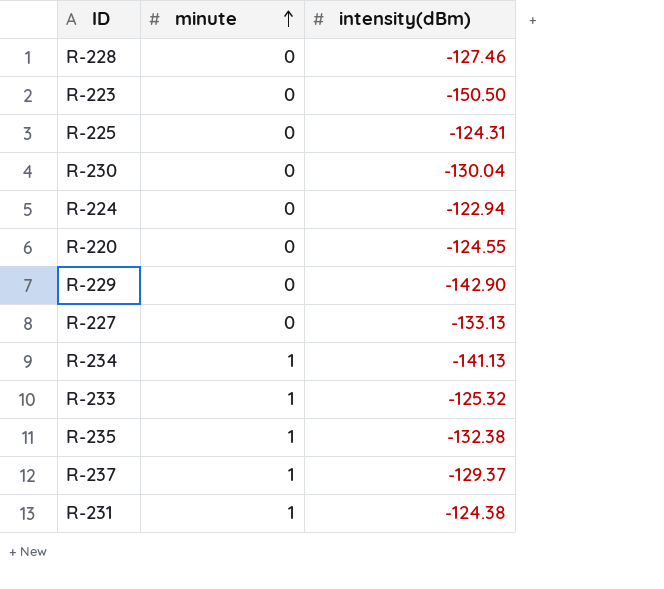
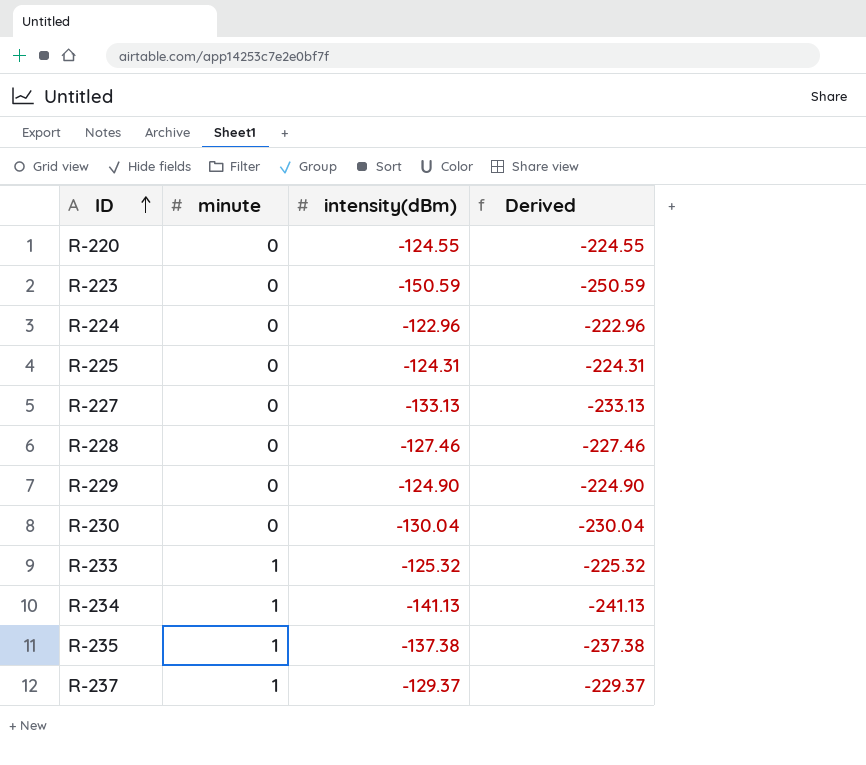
row order: minute ascending -> ID ascending
column Derived | formula: none -> [intensity(dBm)] - 100
row R-231: 1 | -124.38 -> none
R-223 | intensity(dBm): -150.50 -> -150.59
R-224 | intensity(dBm): -122.94 -> -122.96
R-229 | intensity(dBm): -142.90 -> -124.90
R-235 | intensity(dBm): -132.38 -> -137.38

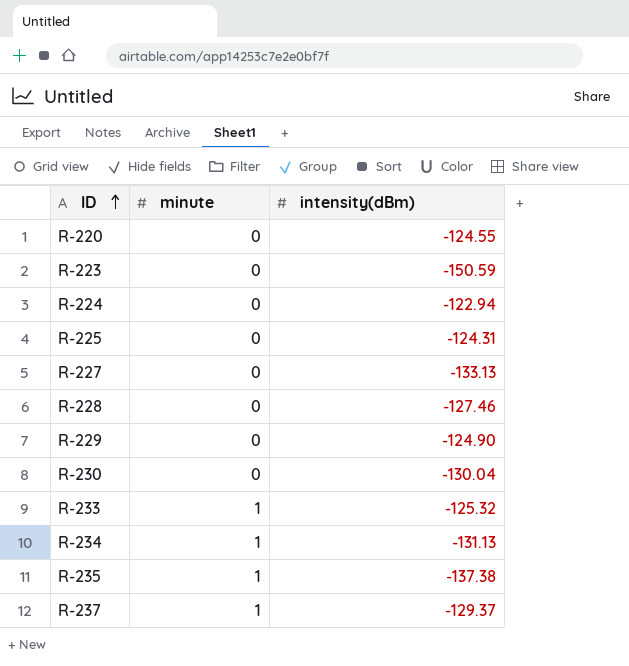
column Derived | formula: [intensity(dBm)] - 100 -> none
R-224 | intensity(dBm): -122.96 -> -122.94
R-234 | intensity(dBm): -141.13 -> -131.13

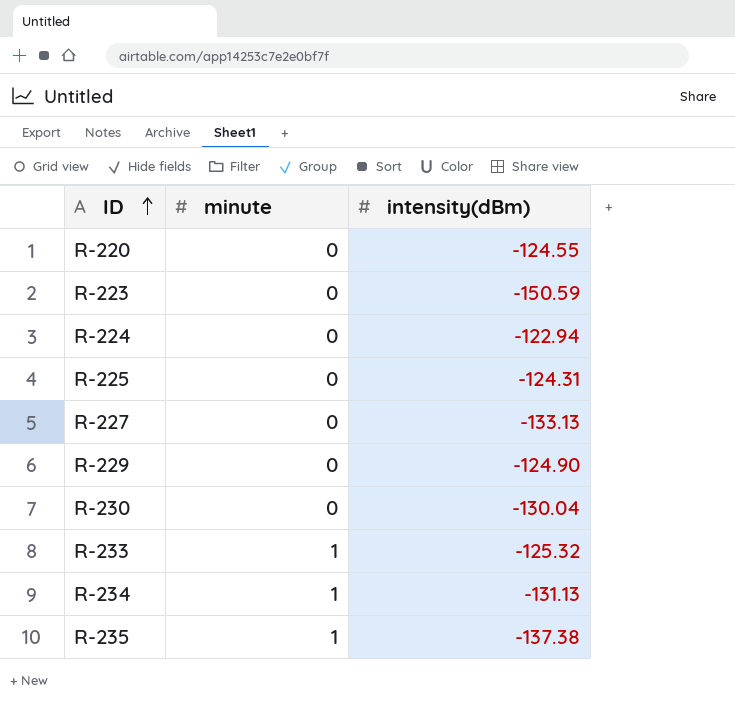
row R-228: 0 | -127.46 -> none
row R-237: 1 | -129.37 -> none

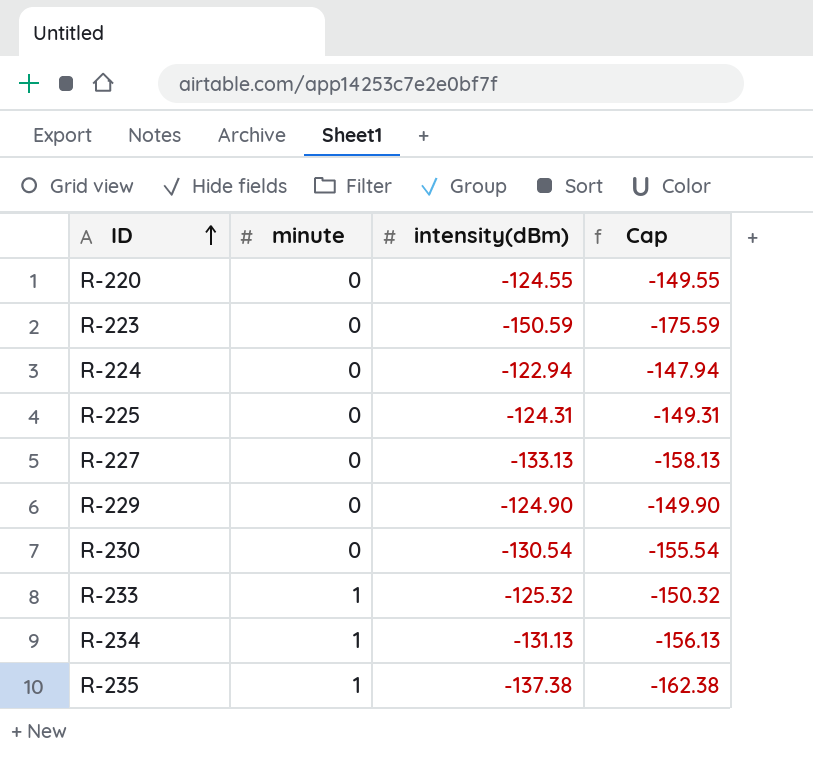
column Cap | formula: none -> [intensity(dBm)] - 25
R-230 | intensity(dBm): -130.04 -> -130.54

